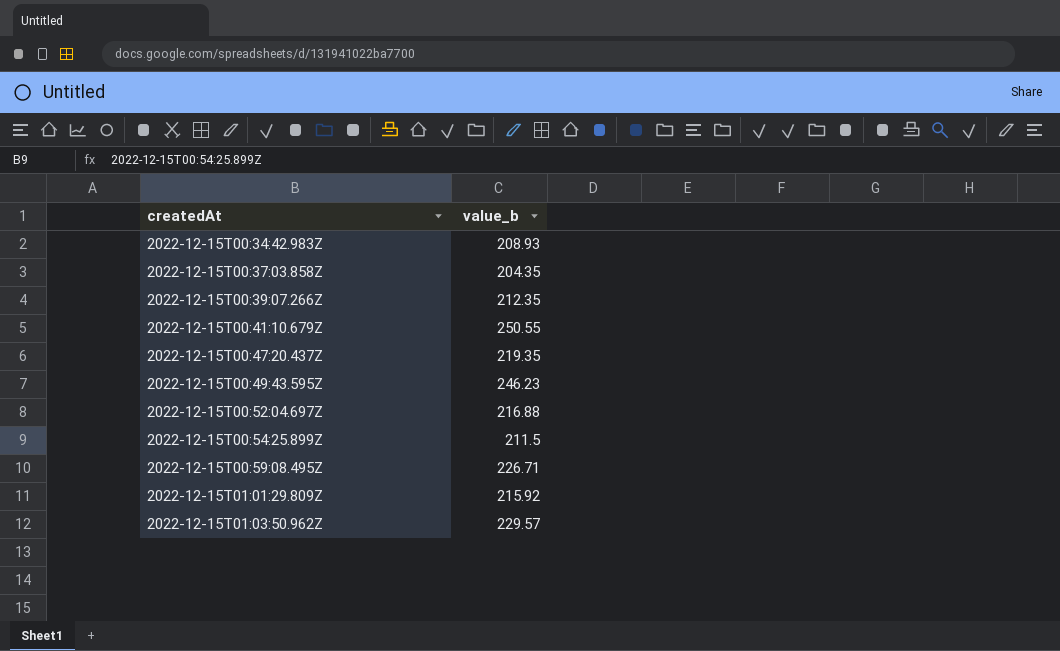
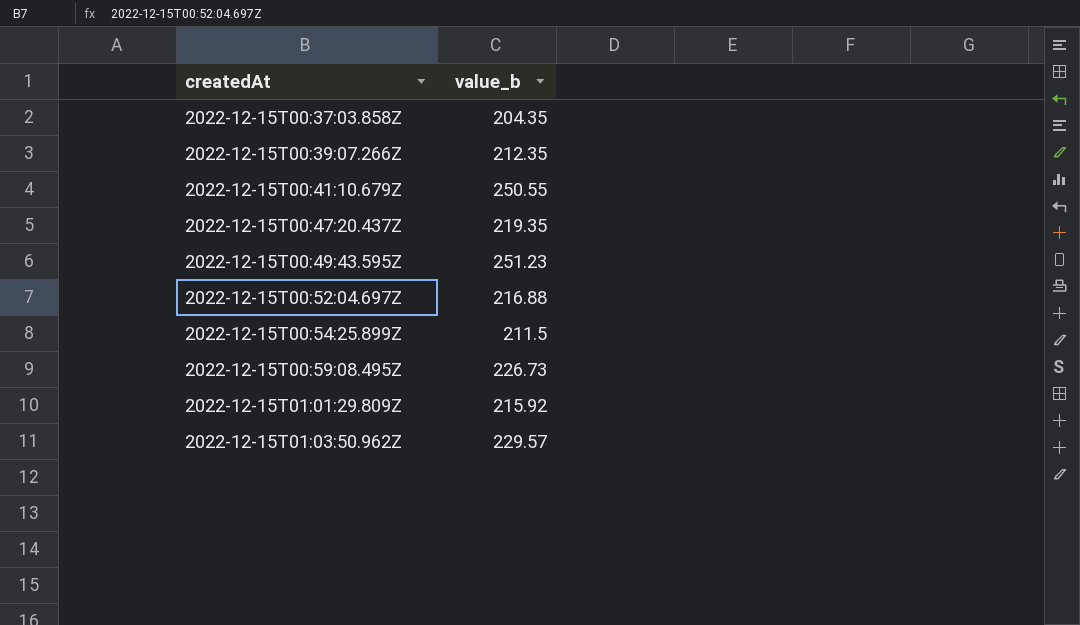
row 2022-12-15T00:34:42.983Z: 208.93 -> none
2022-12-15T00:49:43.595Z | value_b: 246.23 -> 251.23
2022-12-15T00:59:08.495Z | value_b: 226.71 -> 226.73

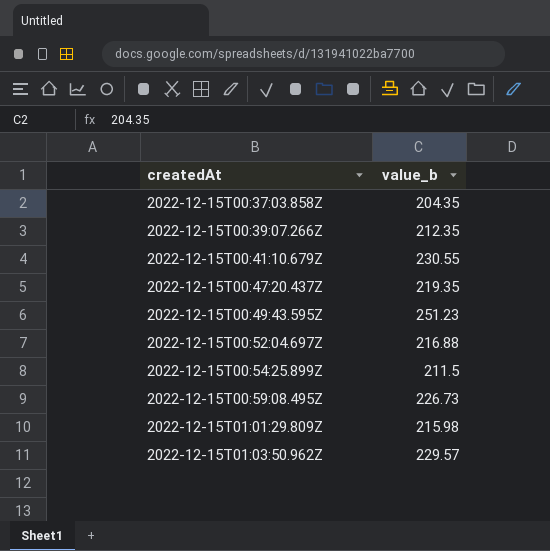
2022-12-15T00:41:10.679Z | value_b: 250.55 -> 230.55
2022-12-15T01:01:29.809Z | value_b: 215.92 -> 215.98

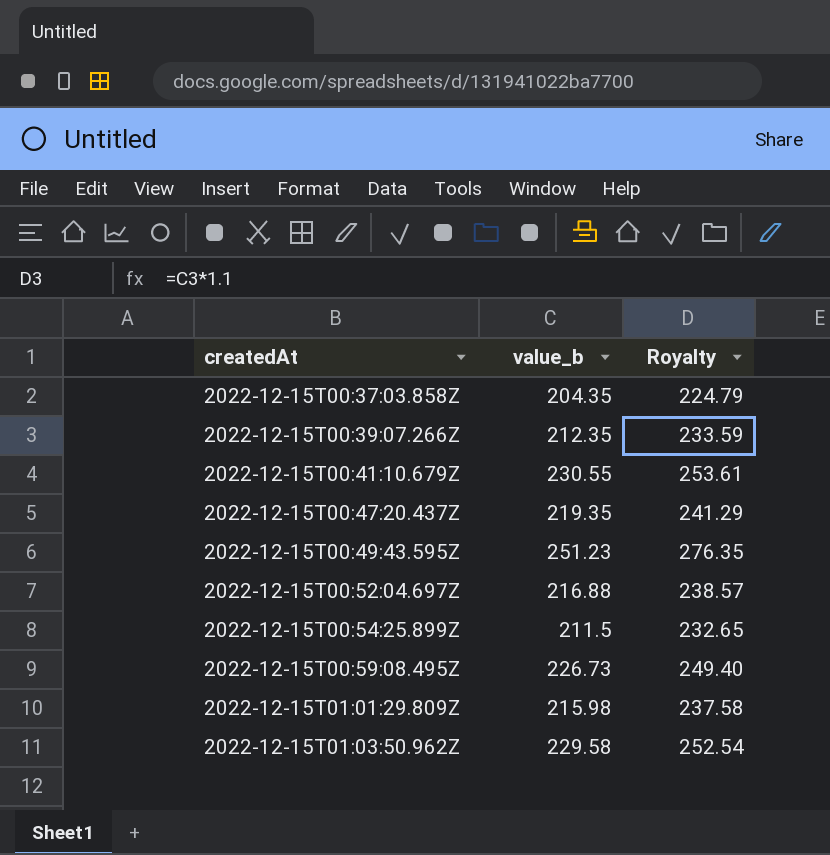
column Royalty | formula: none -> [value_b] * 1.1
2022-12-15T01:03:50.962Z | value_b: 229.57 -> 229.58

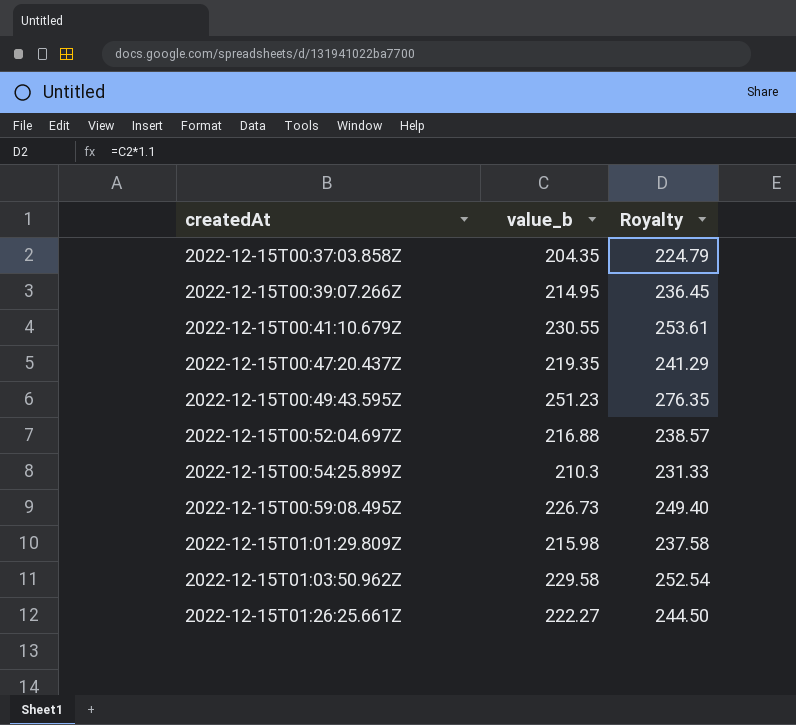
2022-12-15T00:39:07.266Z | value_b: 212.35 -> 214.95
2022-12-15T00:39:07.266Z | Royalty: 233.59 -> 236.45
2022-12-15T00:54:25.899Z | value_b: 211.5 -> 210.3
2022-12-15T00:54:25.899Z | Royalty: 232.65 -> 231.33
row 2022-12-15T01:26:25.661Z: none -> 222.27 | 244.50

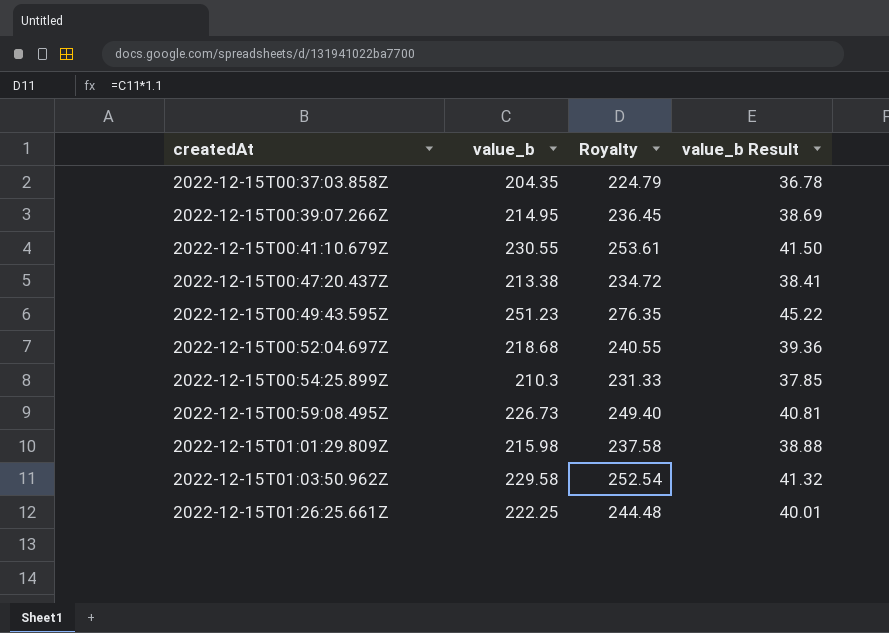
column value_b Result | formula: none -> [value_b] * 0.18
2022-12-15T00:47:20.437Z | value_b: 219.35 -> 213.38
2022-12-15T00:47:20.437Z | Royalty: 241.29 -> 234.72
2022-12-15T00:52:04.697Z | value_b: 216.88 -> 218.68
2022-12-15T00:52:04.697Z | Royalty: 238.57 -> 240.55
2022-12-15T01:26:25.661Z | value_b: 222.27 -> 222.25
2022-12-15T01:26:25.661Z | Royalty: 244.50 -> 244.48

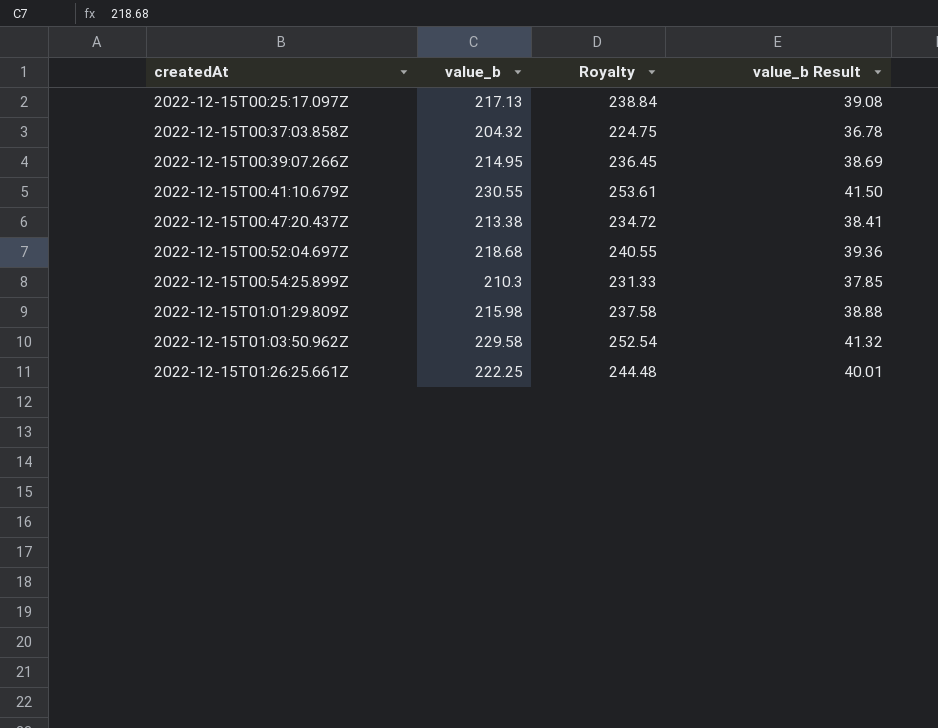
row 2022-12-15T00:49:43.595Z: 251.23 | 276.35 | 45.22 -> none
row 2022-12-15T00:59:08.495Z: 226.73 | 249.40 | 40.81 -> none
row 2022-12-15T00:25:17.097Z: none -> 217.13 | 238.84 | 39.08
2022-12-15T00:37:03.858Z | value_b: 204.35 -> 204.32
2022-12-15T00:37:03.858Z | Royalty: 224.79 -> 224.75

